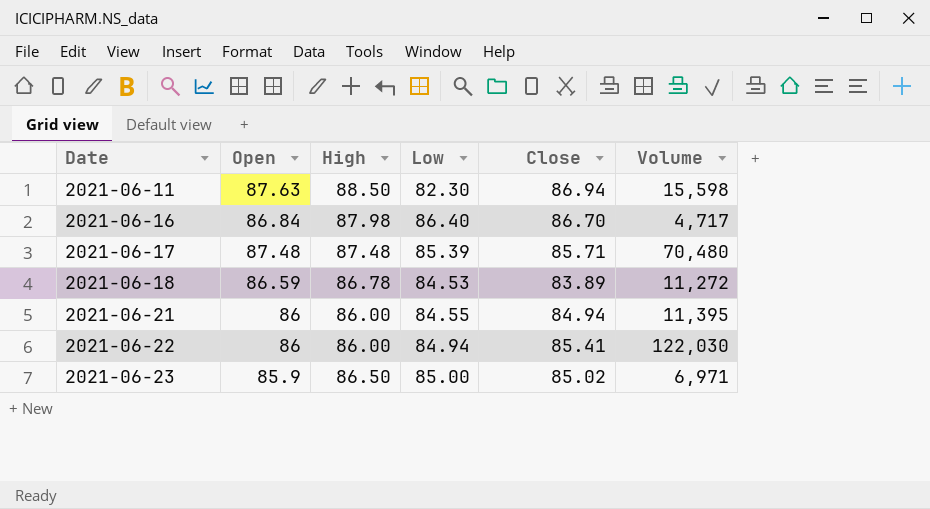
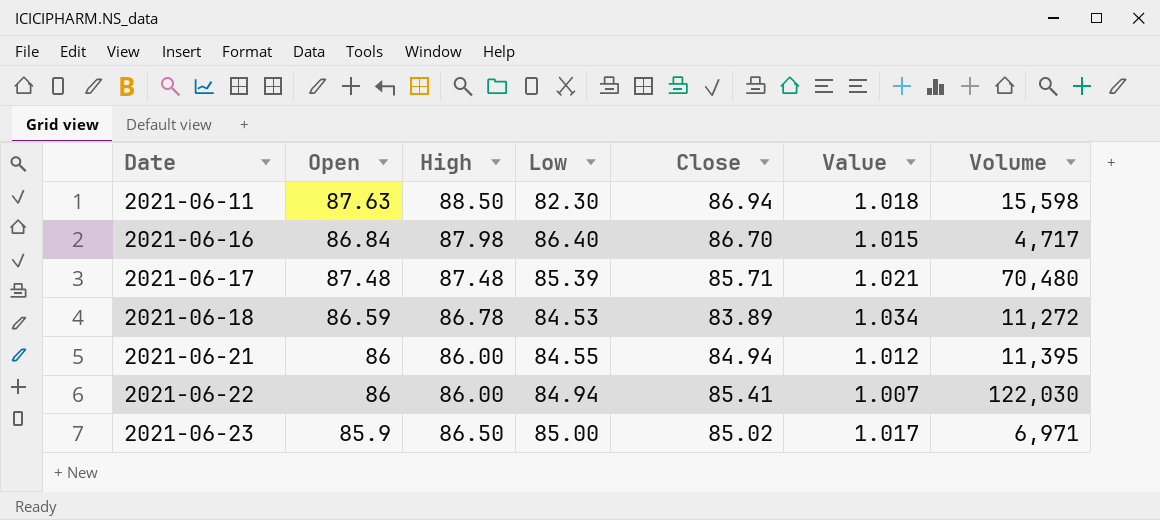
column Value | formula: none -> [High] / [Close]

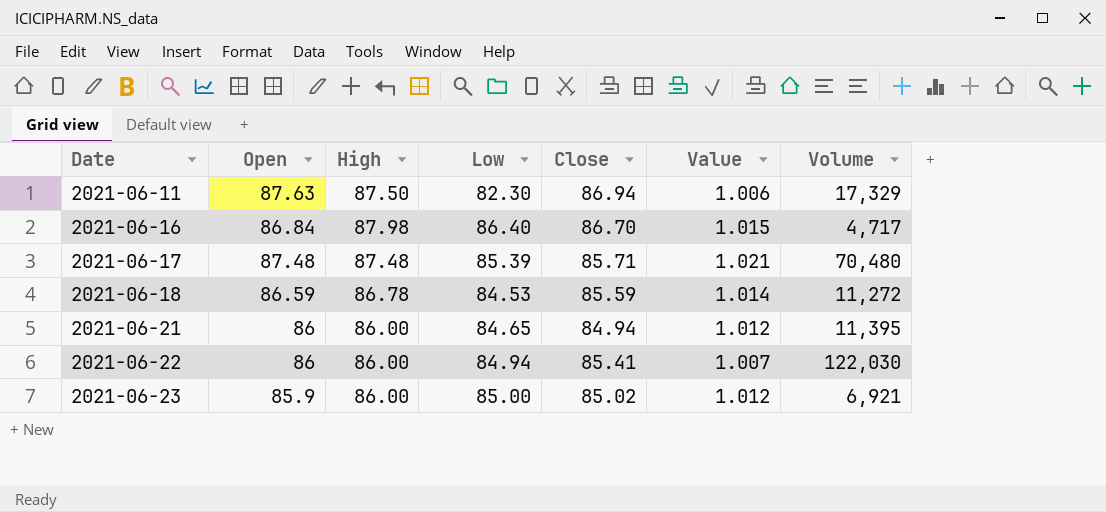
2021-06-11 | High: 88.50 -> 87.50
2021-06-11 | Value: 1.018 -> 1.006
2021-06-11 | Volume: 15,598 -> 17,329
2021-06-18 | Close: 83.89 -> 85.59
2021-06-18 | Value: 1.034 -> 1.014
2021-06-21 | Low: 84.55 -> 84.65
2021-06-23 | High: 86.50 -> 86.00
2021-06-23 | Value: 1.017 -> 1.012
2021-06-23 | Volume: 6,971 -> 6,921

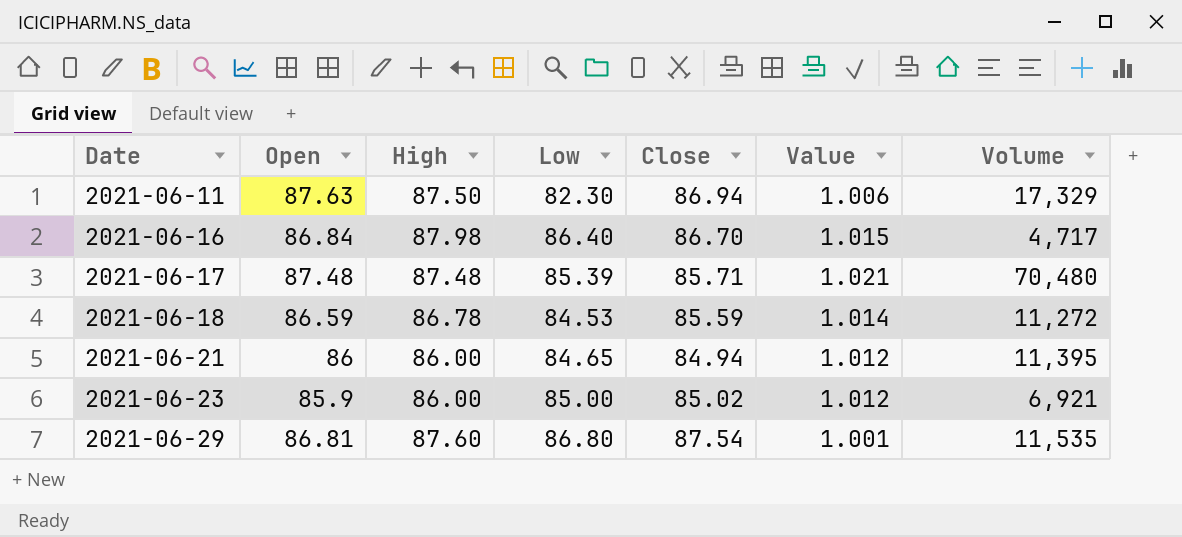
row 2021-06-22: 86 | 86.00 | 84.94 | 85.41 | 1.007 | 122,030 -> none
row 2021-06-29: none -> 86.81 | 87.60 | 86.80 | 87.54 | 1.001 | 11,535

